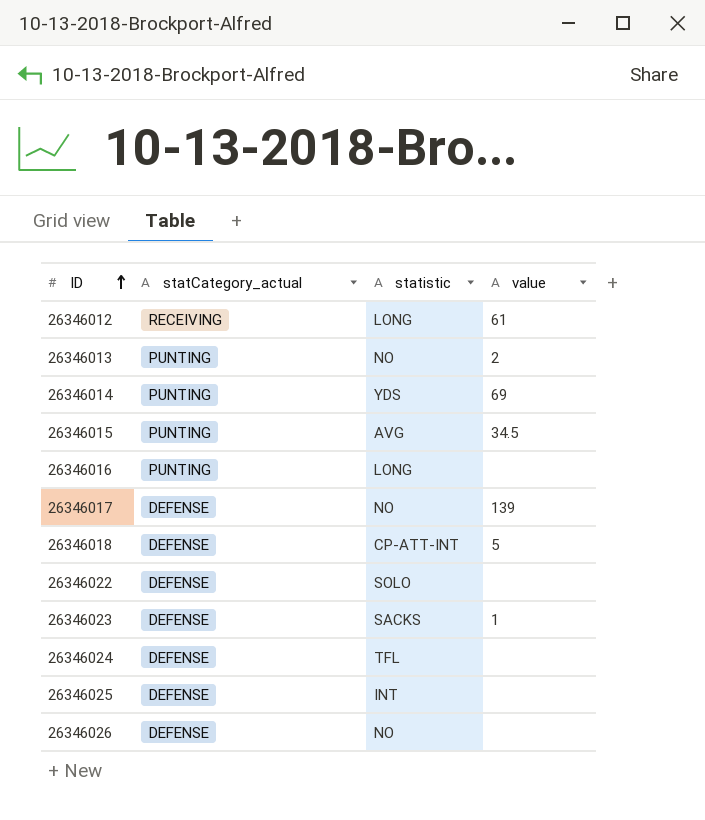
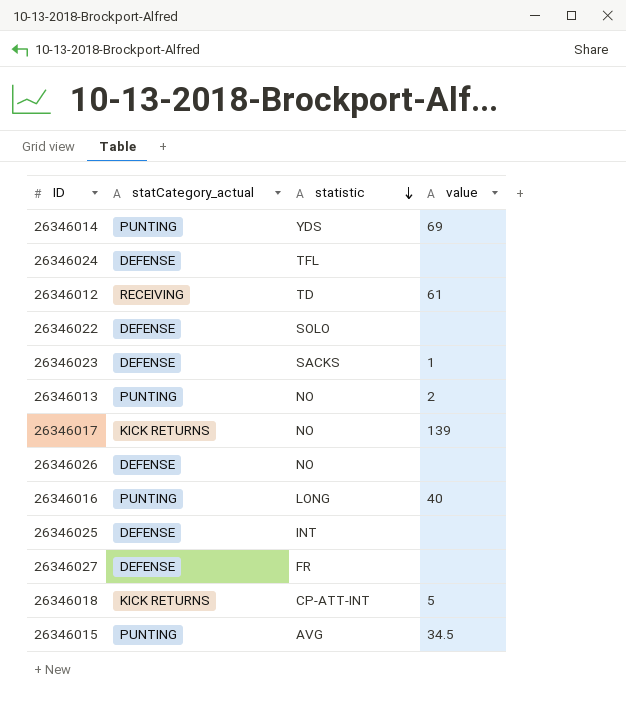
row order: ID ascending -> statistic descending
26346012 | statistic: LONG -> TD
26346017 | statCategory_actual: DEFENSE -> KICK RETURNS
26346016 | value: none -> 40
row 26346027: none -> DEFENSE | FR | none
26346018 | statCategory_actual: DEFENSE -> KICK RETURNS

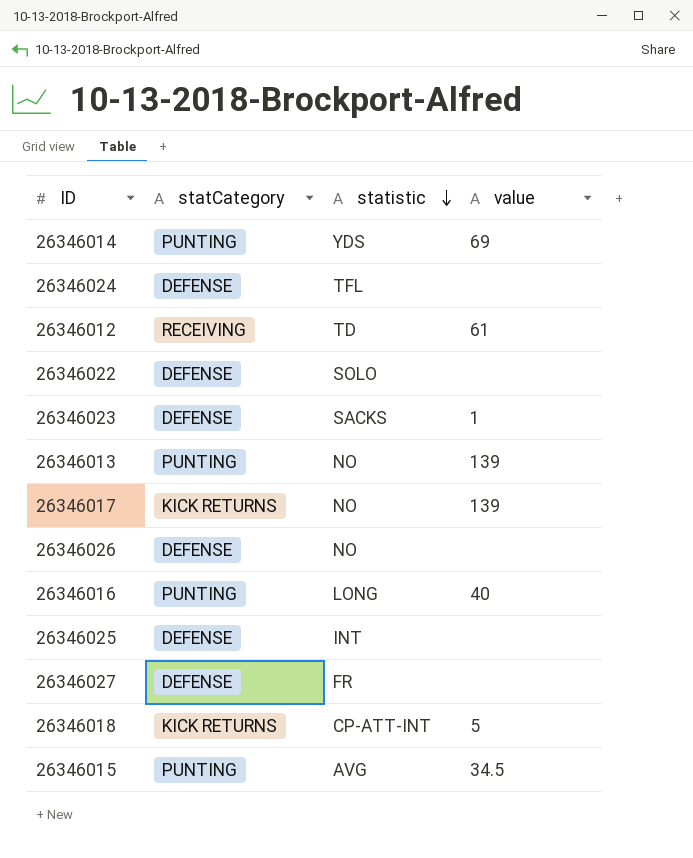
column name: statCategory_actual -> statCategory
26346013 | value: 2 -> 139

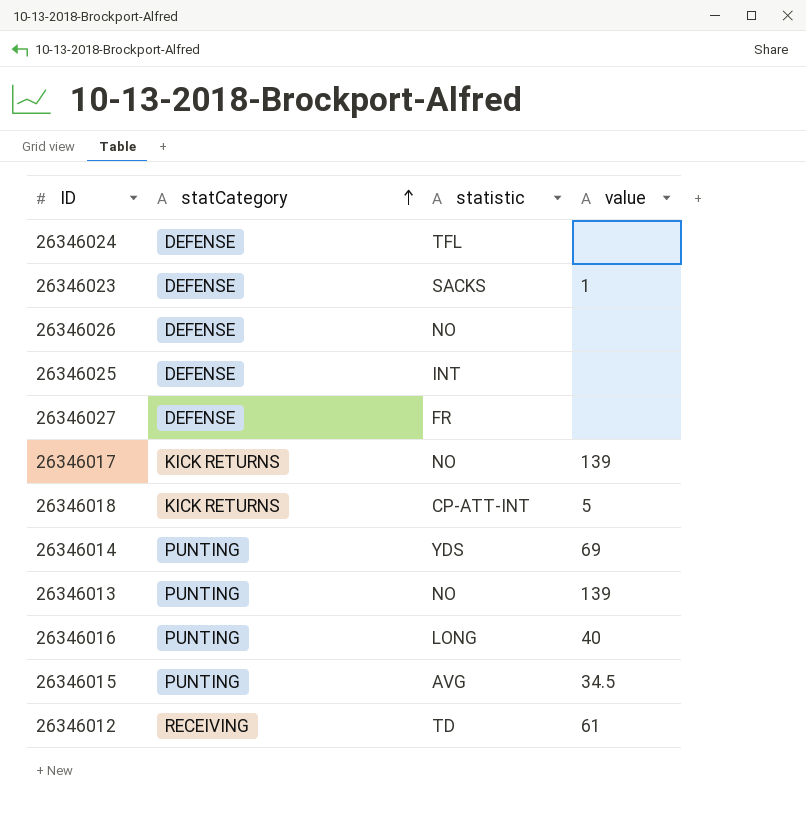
row order: statistic descending -> statCategory ascending
row 26346022: DEFENSE | SOLO | none -> none

